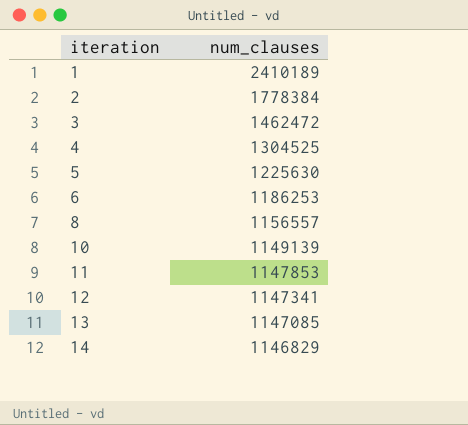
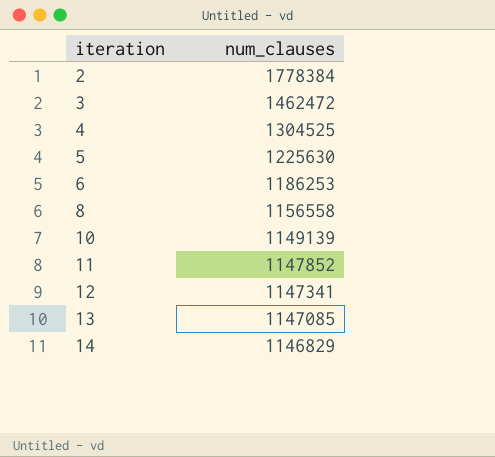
row 1: 2410189 -> none
8 | num_clauses: 1156557 -> 1156558
11 | num_clauses: 1147853 -> 1147852

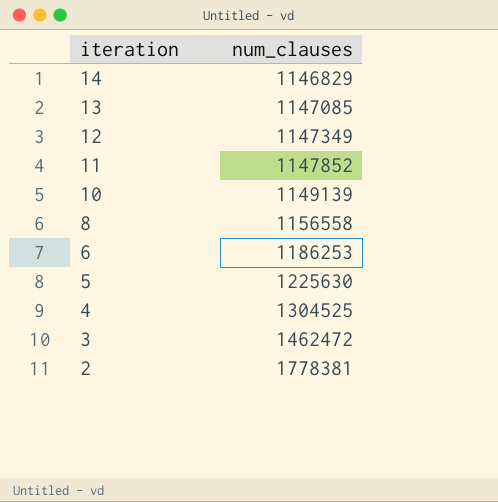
row order: iteration ascending -> iteration descending
12 | num_clauses: 1147341 -> 1147349
2 | num_clauses: 1778384 -> 1778381

